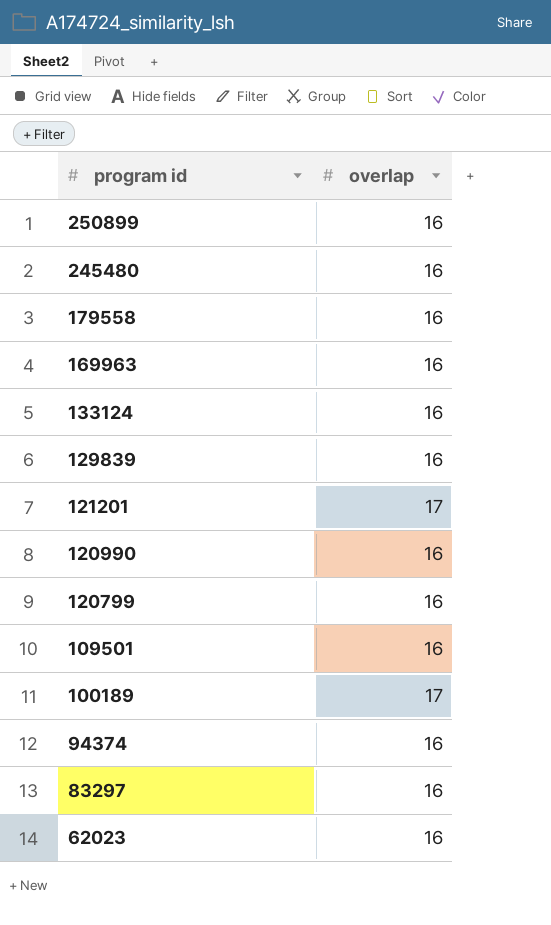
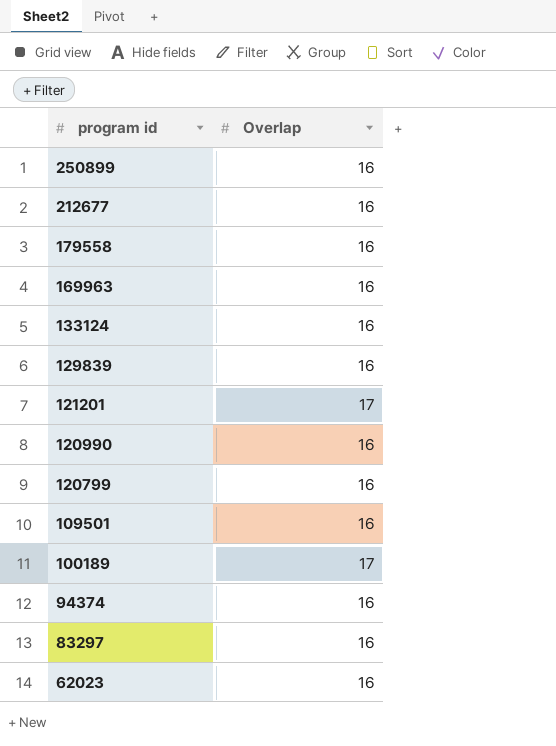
column name: overlap -> Overlap
row 245480: 16 -> none
row 212677: none -> 16

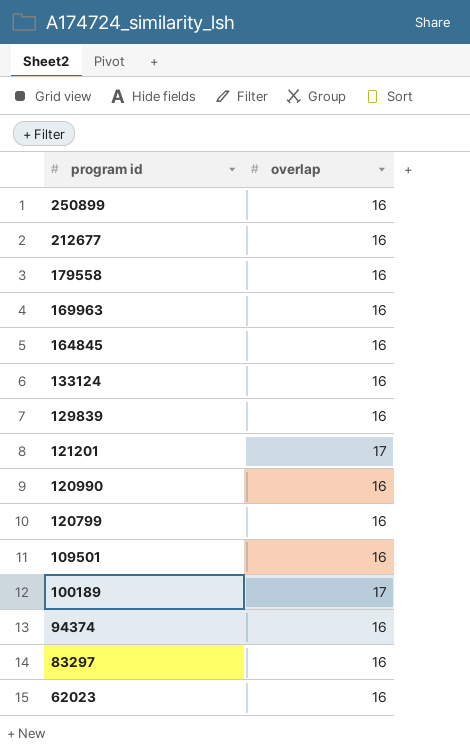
column name: Overlap -> overlap
row 164845: none -> 16

